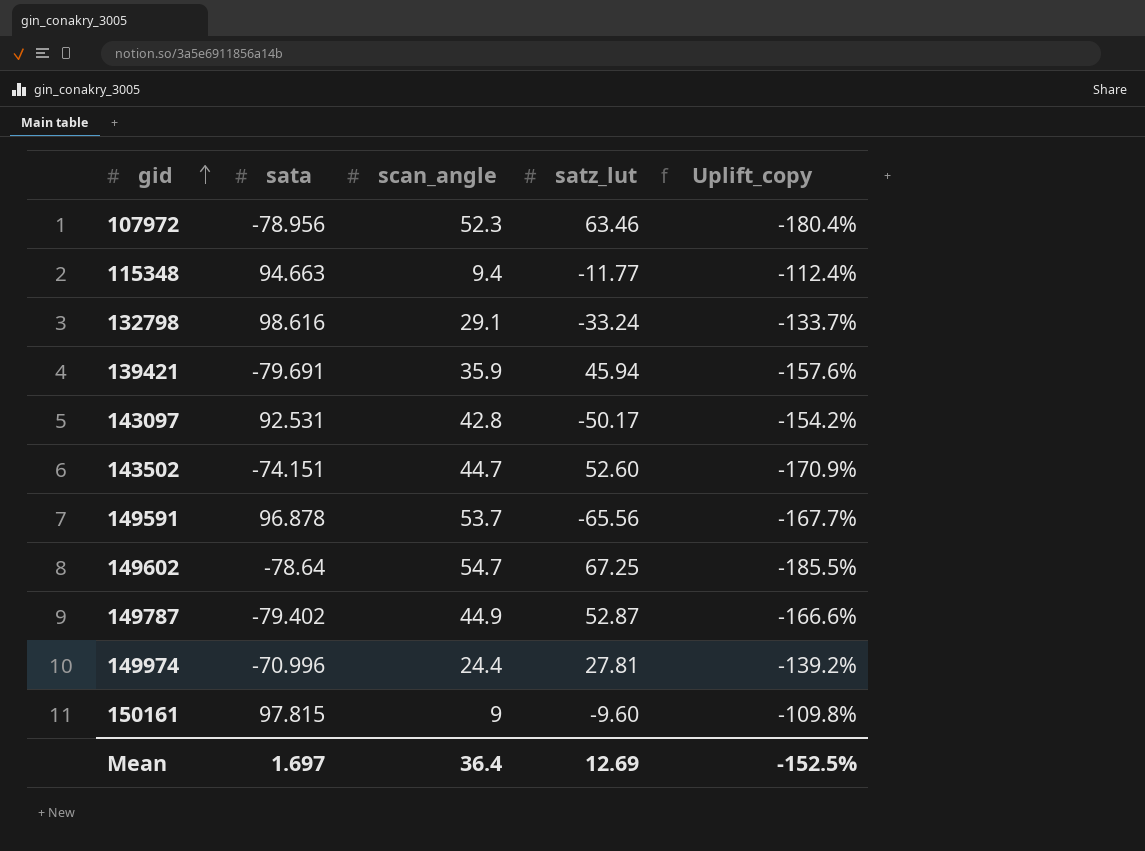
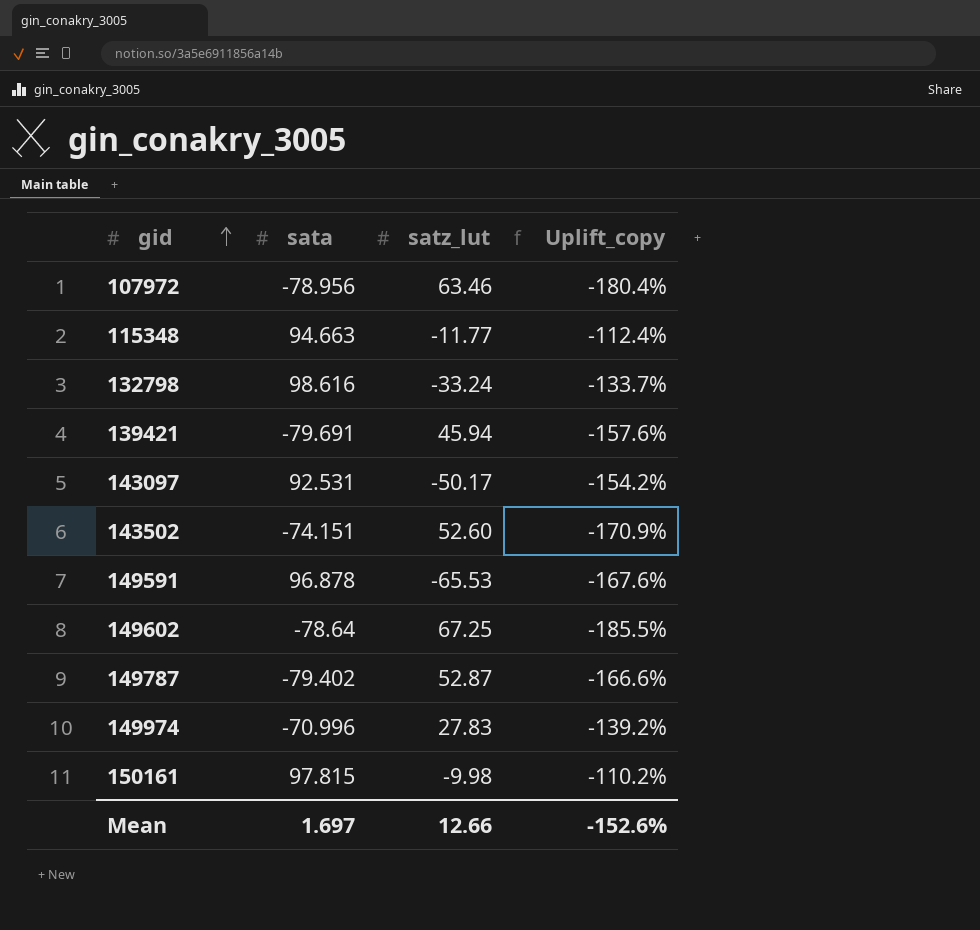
column scan_angle | position: 3 -> none
149591 | satz_lut: -65.56 -> -65.53
149591 | Uplift_copy: -167.7% -> -167.6%
149974 | satz_lut: 27.81 -> 27.83
150161 | satz_lut: -9.60 -> -9.98
150161 | Uplift_copy: -109.8% -> -110.2%
Mean | satz_lut: 12.69 -> 12.66
Mean | Uplift_copy: -152.5% -> -152.6%

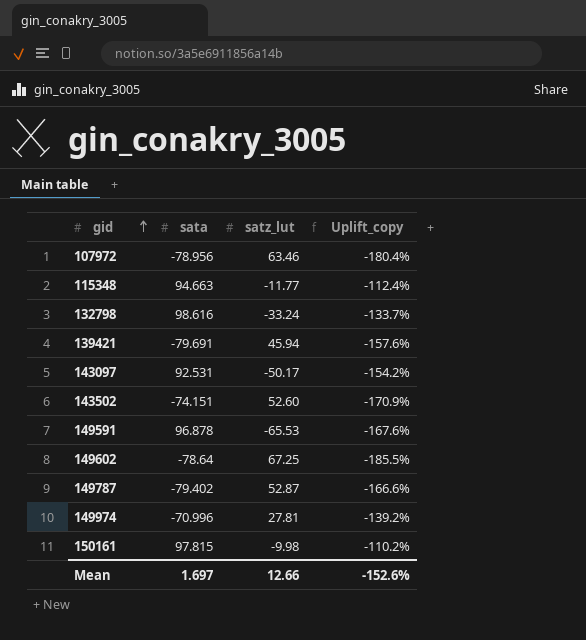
149974 | satz_lut: 27.83 -> 27.81

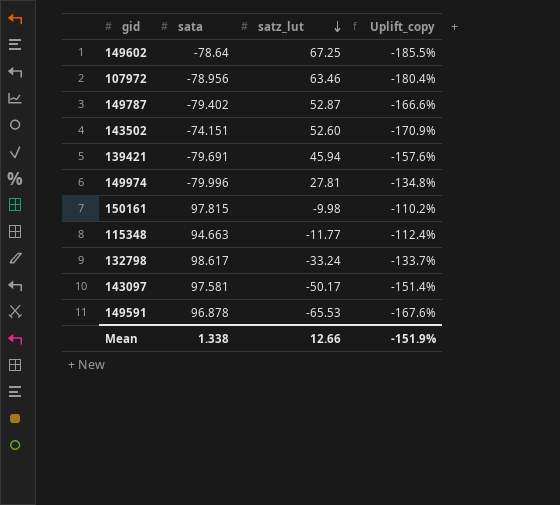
row order: gid ascending -> satz_lut descending
149974 | sata: -70.996 -> -79.996
149974 | Uplift_copy: -139.2% -> -134.8%
132798 | sata: 98.616 -> 98.617
143097 | sata: 92.531 -> 97.581
143097 | Uplift_copy: -154.2% -> -151.4%
Mean | sata: 1.697 -> 1.338
Mean | Uplift_copy: -152.6% -> -151.9%

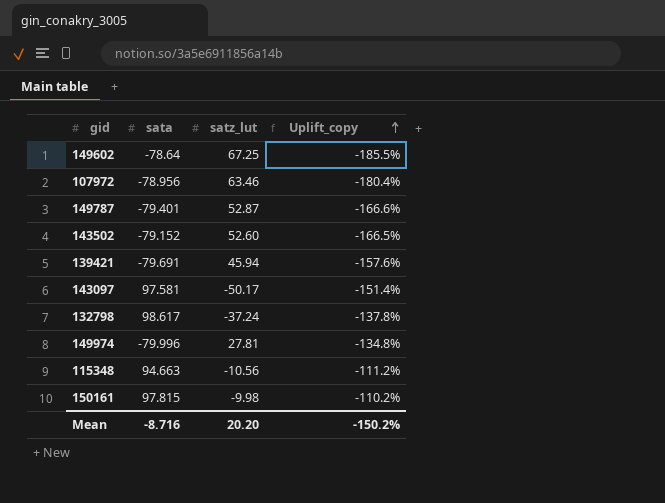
row order: satz_lut descending -> Uplift_copy ascending
row 149591: 96.878 | -65.53 | -167.6% -> none
149787 | sata: -79.402 -> -79.401
143502 | sata: -74.151 -> -79.152
143502 | Uplift_copy: -170.9% -> -166.5%
132798 | satz_lut: -33.24 -> -37.24
132798 | Uplift_copy: -133.7% -> -137.8%
115348 | satz_lut: -11.77 -> -10.56
115348 | Uplift_copy: -112.4% -> -111.2%
Mean | sata: 1.338 -> -8.716
Mean | satz_lut: 12.66 -> 20.20
Mean | Uplift_copy: -151.9% -> -150.2%

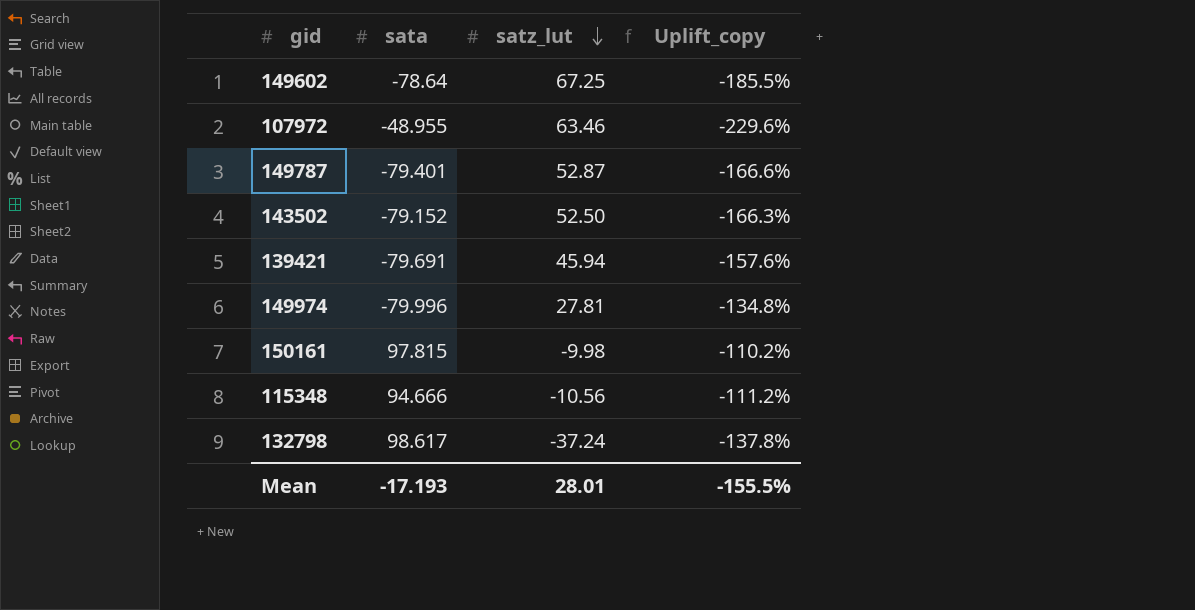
row order: Uplift_copy ascending -> satz_lut descending
row 143097: 97.581 | -50.17 | -151.4% -> none
107972 | sata: -78.956 -> -48.955
107972 | Uplift_copy: -180.4% -> -229.6%
143502 | satz_lut: 52.60 -> 52.50
143502 | Uplift_copy: -166.5% -> -166.3%
115348 | sata: 94.663 -> 94.666
Mean | sata: -8.716 -> -17.193
Mean | satz_lut: 20.20 -> 28.01
Mean | Uplift_copy: -150.2% -> -155.5%

